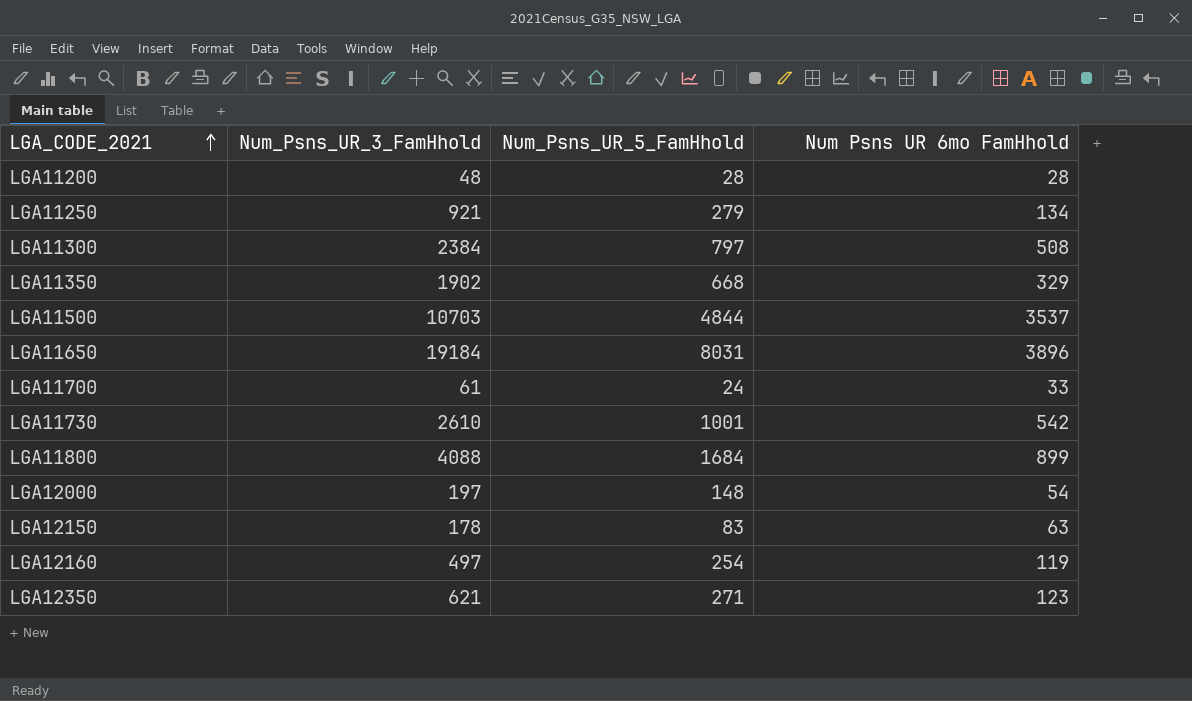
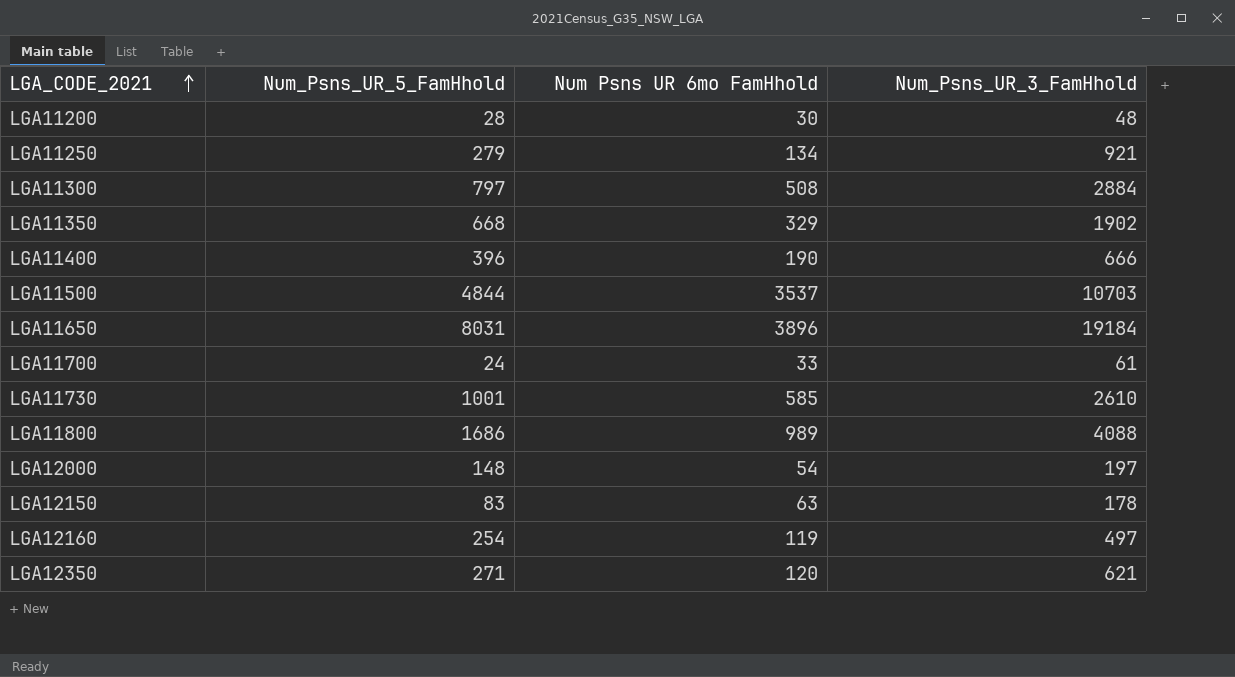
column Num_Psns_UR_3_FamHhold | position: 2 -> 4
LGA11200 | Num Psns UR 6mo FamHhold: 28 -> 30
LGA11300 | Num_Psns_UR_3_FamHhold: 2384 -> 2884
row LGA11400: none -> 396 | 190 | 666
LGA11730 | Num Psns UR 6mo FamHhold: 542 -> 585
LGA11800 | Num_Psns_UR_5_FamHhold: 1684 -> 1686
LGA11800 | Num Psns UR 6mo FamHhold: 899 -> 989
LGA12350 | Num Psns UR 6mo FamHhold: 123 -> 120

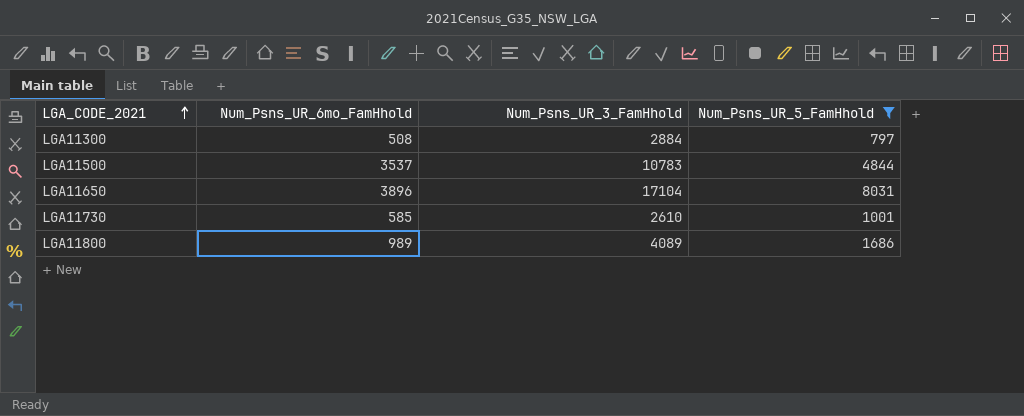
filter: none -> Num_Psns_UR_5_FamHhold >= 797
column name: Num Psns UR 6mo FamHhold -> Num_Psns_UR_6mo_FamHhold
column Num_Psns_UR_5_FamHhold | position: 2 -> 4
LGA11500 | Num_Psns_UR_3_FamHhold: 10703 -> 10783
LGA11650 | Num_Psns_UR_3_FamHhold: 19184 -> 17104
LGA11800 | Num_Psns_UR_3_FamHhold: 4088 -> 4089

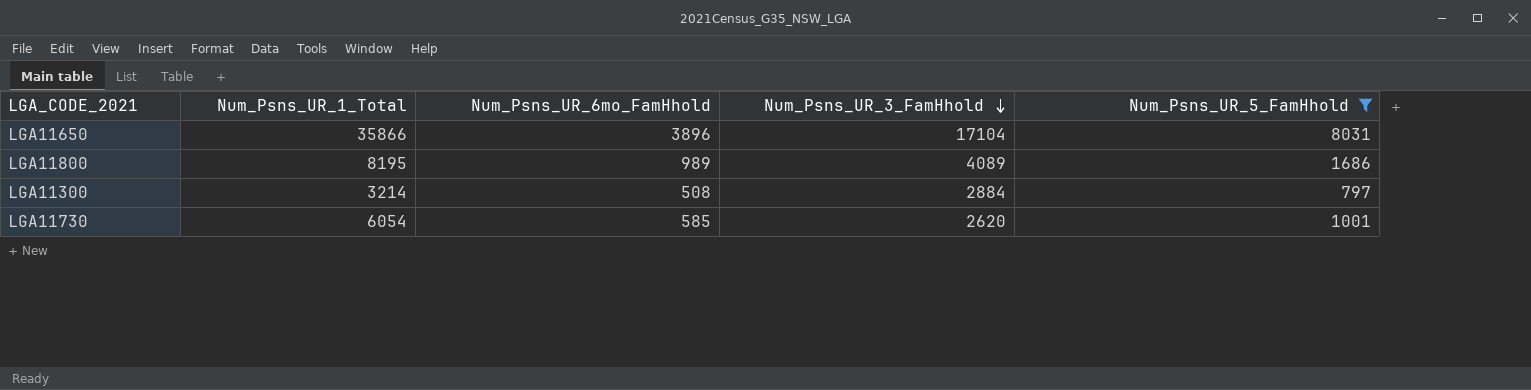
row order: LGA_CODE_2021 ascending -> Num_Psns_UR_3_FamHhold descending
column Num_Psns_UR_1_Total | position: none -> 2
row LGA11500: 3537 | 10783 | 4844 -> none
LGA11730 | Num_Psns_UR_3_FamHhold: 2610 -> 2620

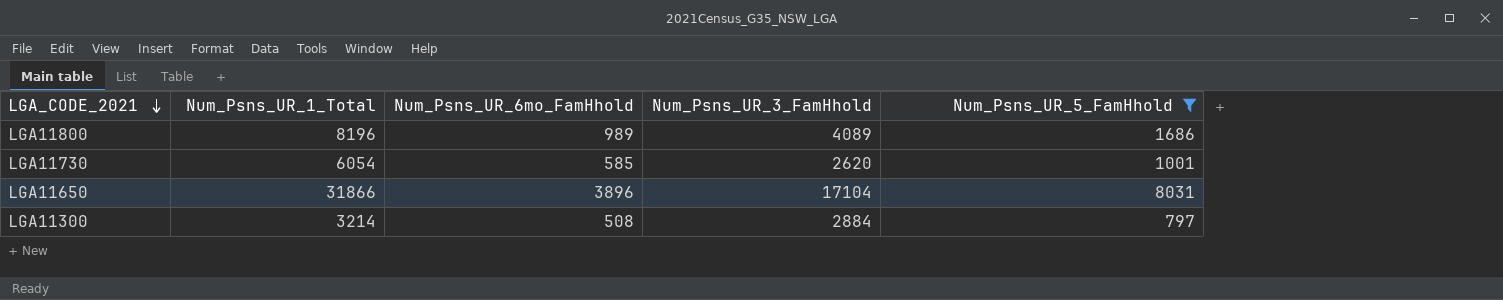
row order: Num_Psns_UR_3_FamHhold descending -> LGA_CODE_2021 descending
LGA11800 | Num_Psns_UR_1_Total: 8195 -> 8196
LGA11650 | Num_Psns_UR_1_Total: 35866 -> 31866

